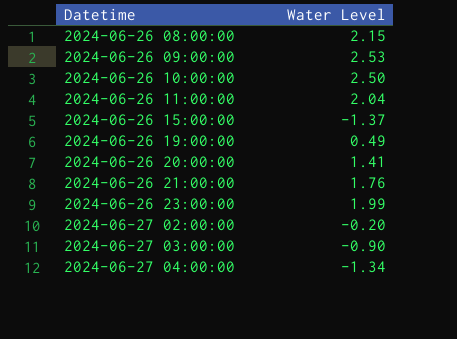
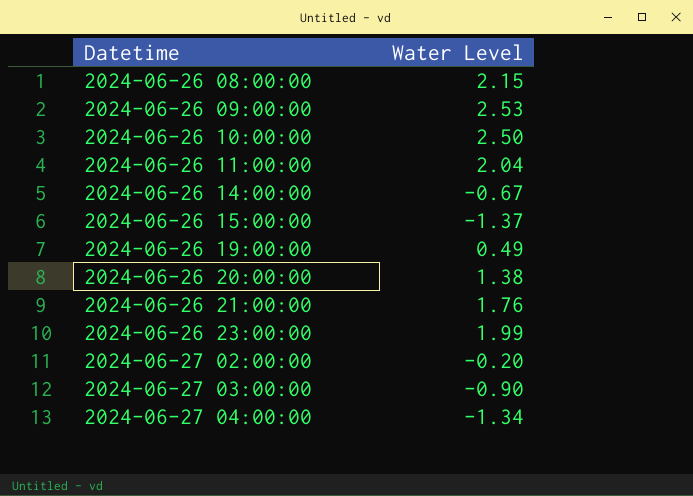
row 2024-06-26 14:00:00: none -> -0.67
2024-06-26 20:00:00 | Water Level: 1.41 -> 1.38

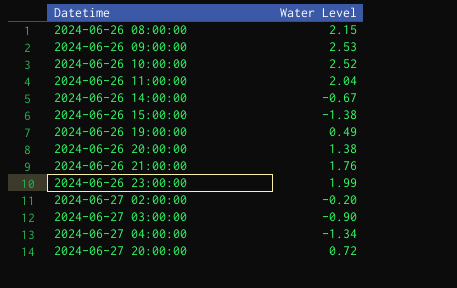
2024-06-26 10:00:00 | Water Level: 2.50 -> 2.52
2024-06-26 15:00:00 | Water Level: -1.37 -> -1.38
row 2024-06-27 20:00:00: none -> 0.72

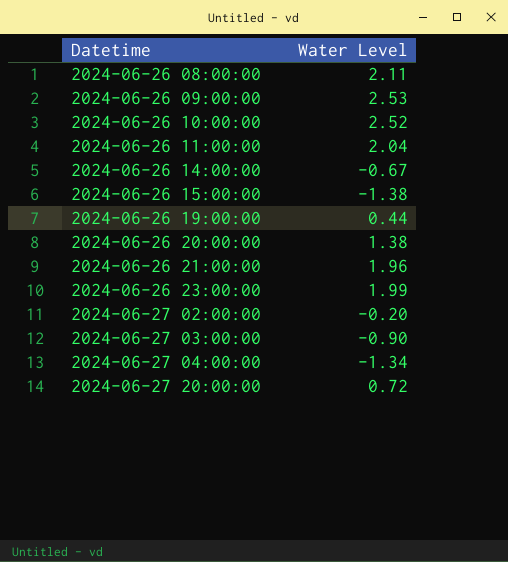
2024-06-26 08:00:00 | Water Level: 2.15 -> 2.11
2024-06-26 19:00:00 | Water Level: 0.49 -> 0.44
2024-06-26 21:00:00 | Water Level: 1.76 -> 1.96

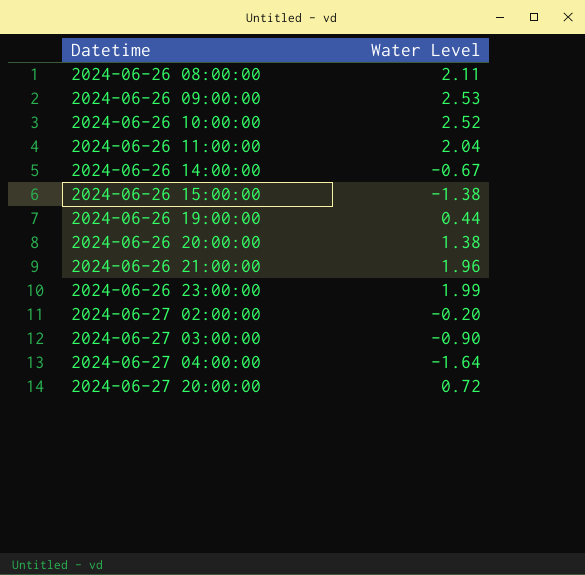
2024-06-27 04:00:00 | Water Level: -1.34 -> -1.64

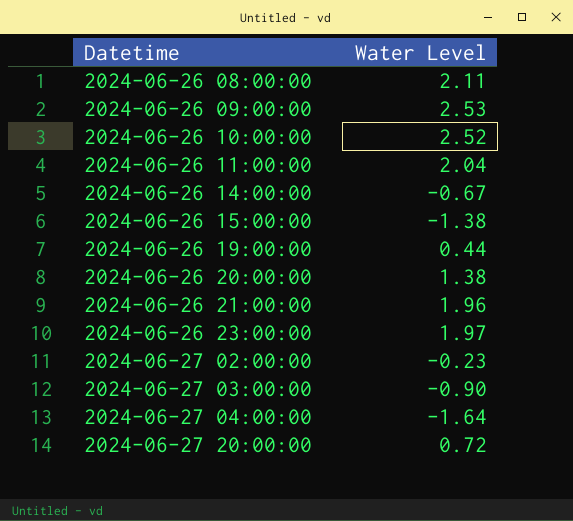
2024-06-26 23:00:00 | Water Level: 1.99 -> 1.97
2024-06-27 02:00:00 | Water Level: -0.20 -> -0.23

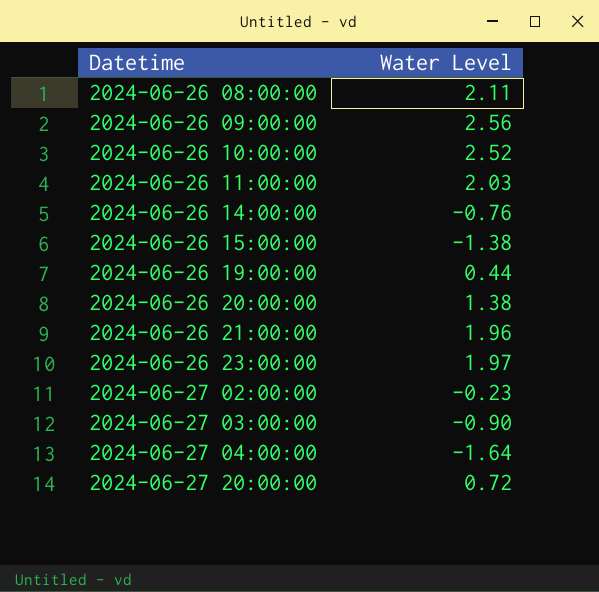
2024-06-26 09:00:00 | Water Level: 2.53 -> 2.56
2024-06-26 11:00:00 | Water Level: 2.04 -> 2.03
2024-06-26 14:00:00 | Water Level: -0.67 -> -0.76

